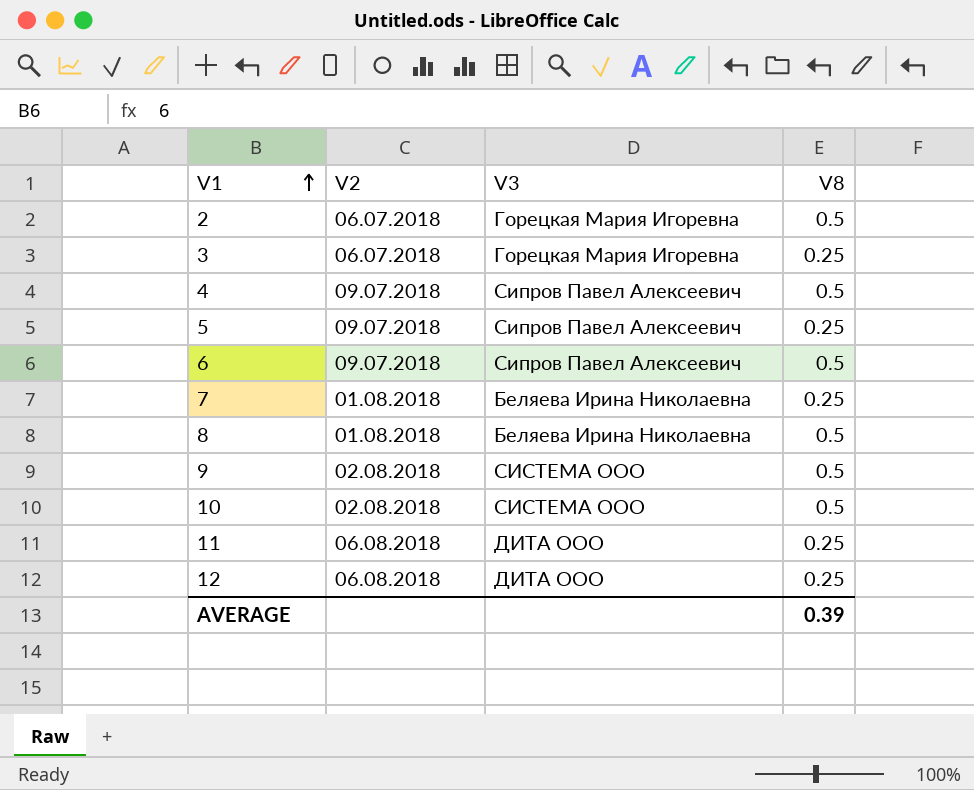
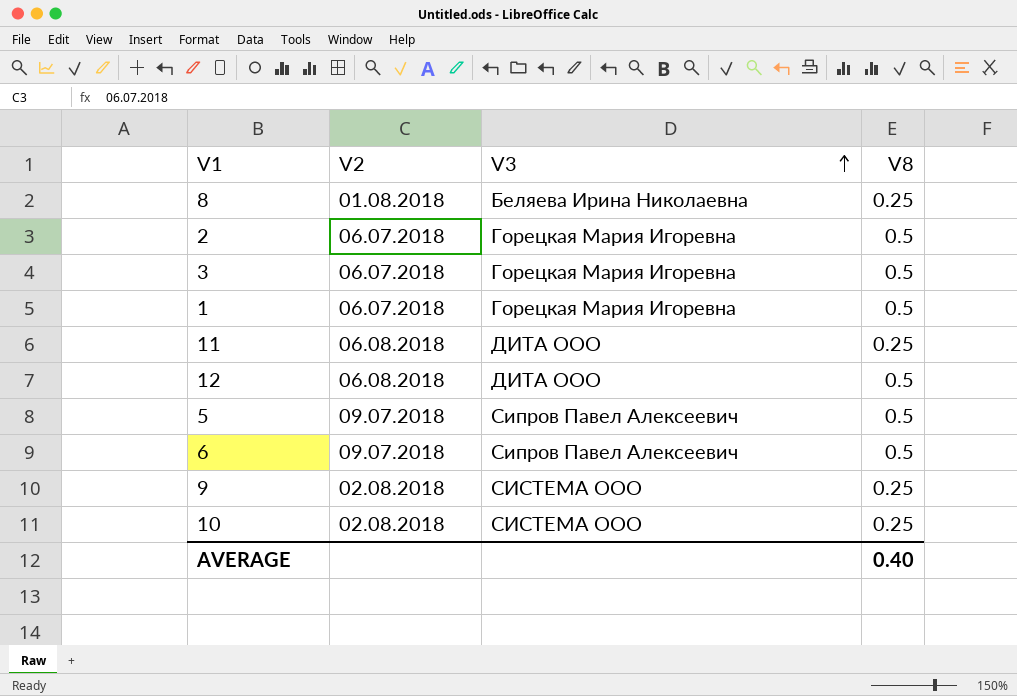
row order: V1 ascending -> V3 ascending
row 4: 09.07.2018 | Сипров Павел Алексеевич | 0.5 -> none
row 7: 01.08.2018 | Беляева Ирина Николаевна | 0.25 -> none
8 | V8: 0.5 -> 0.25
3 | V8: 0.25 -> 0.5
row 1: none -> 06.07.2018 | Горецкая Мария Игоревна | 0.5
12 | V8: 0.25 -> 0.5
5 | V8: 0.25 -> 0.5
9 | V8: 0.5 -> 0.25
10 | V8: 0.5 -> 0.25
AVERAGE | V8: 0.39 -> 0.40

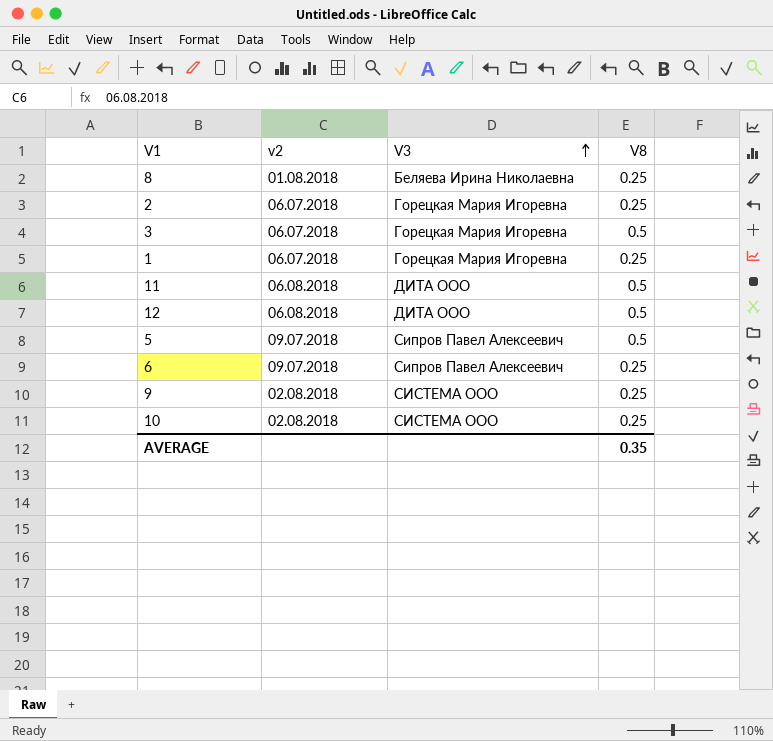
column name: V2 -> v2
2 | V8: 0.5 -> 0.25
1 | V8: 0.5 -> 0.25
11 | V8: 0.25 -> 0.5
6 | V8: 0.5 -> 0.25
AVERAGE | V8: 0.40 -> 0.35

